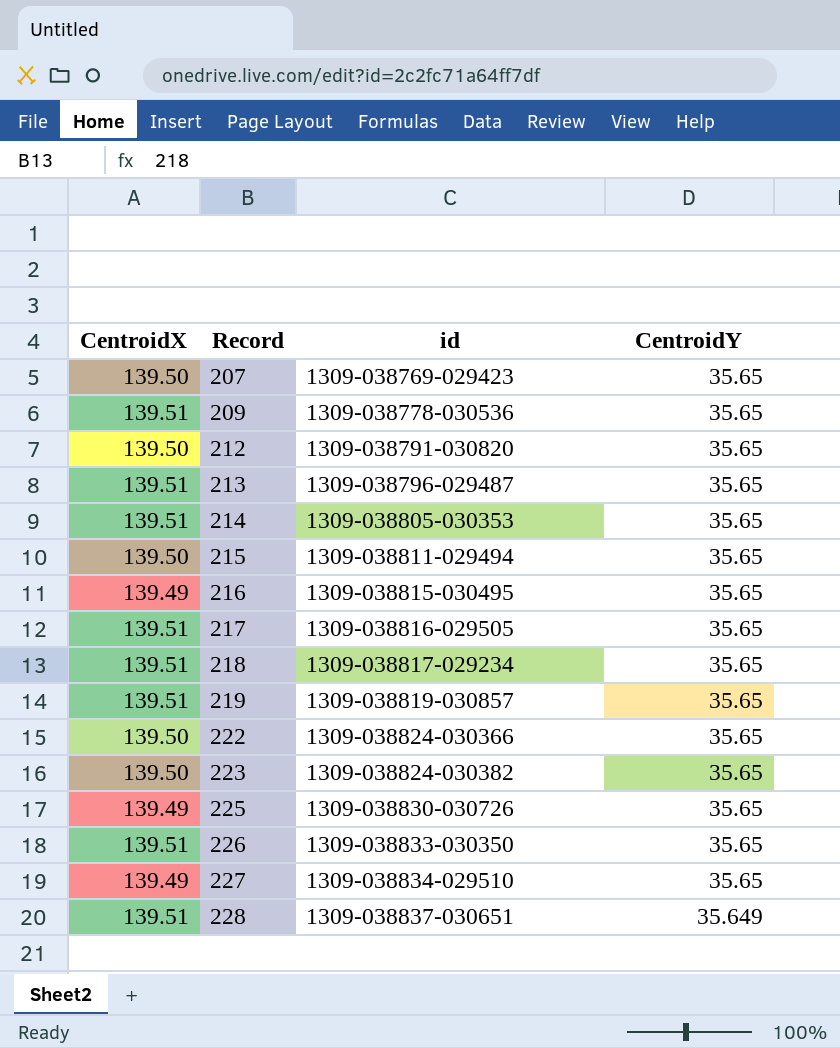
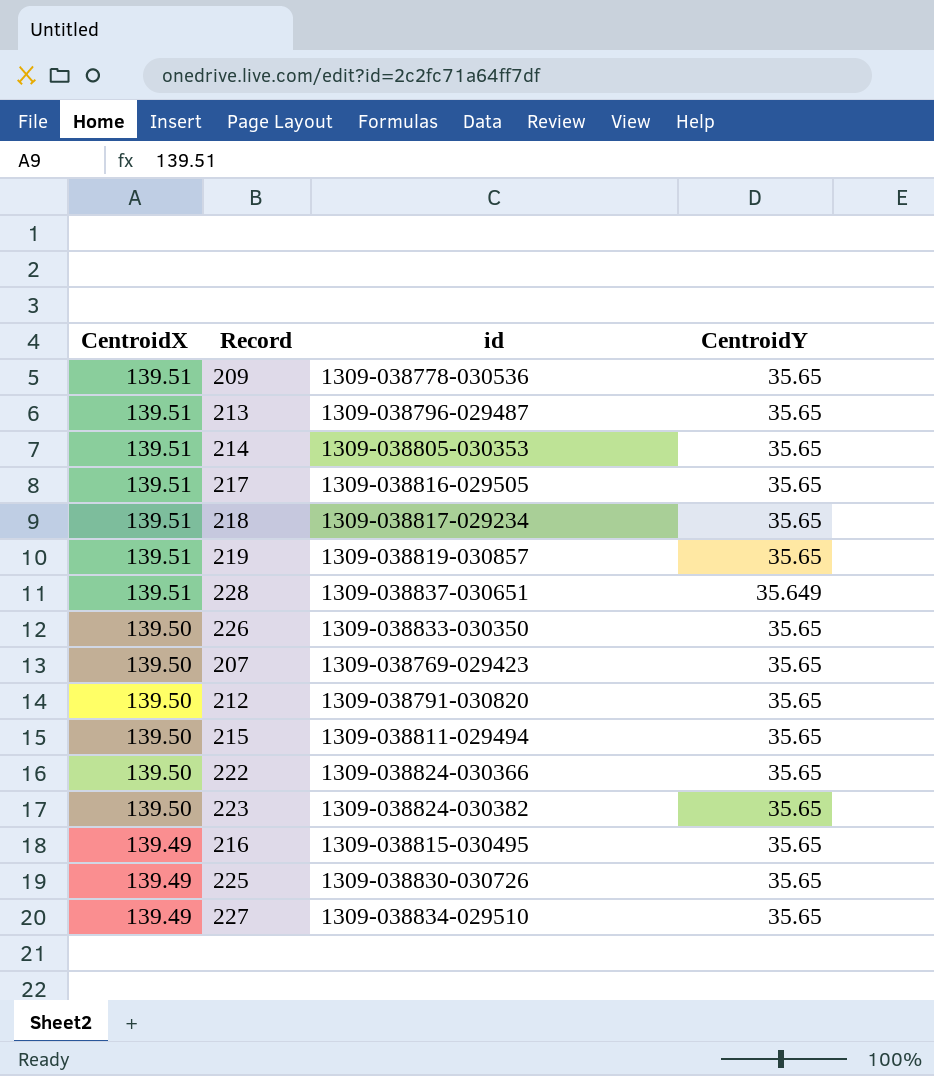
row order: Record ascending -> CentroidX descending
226 | CentroidX: 139.51 -> 139.50

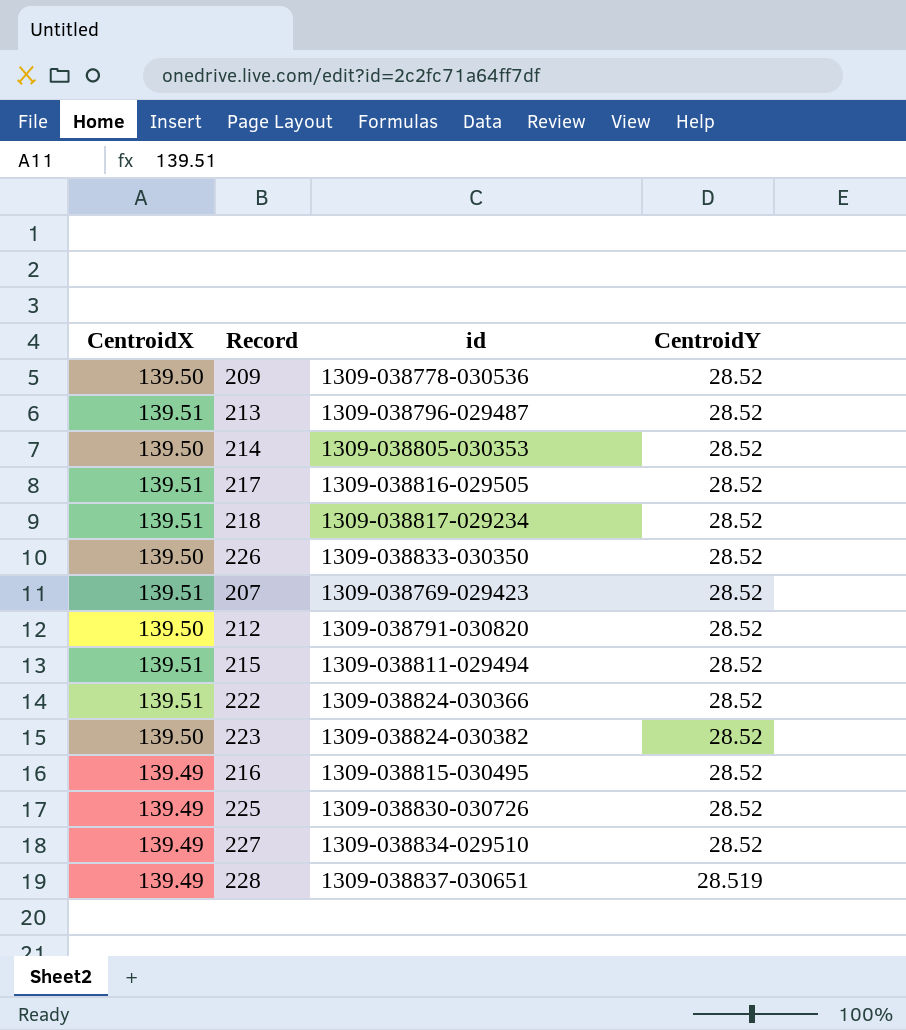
row order: CentroidX descending -> CentroidY descending
row 219: 139.51 | 1309-038819-030857 | 35.65 -> none
209 | CentroidX: 139.51 -> 139.50
209 | CentroidY: 35.65 -> 28.52
213 | CentroidY: 35.65 -> 28.52
214 | CentroidX: 139.51 -> 139.50
214 | CentroidY: 35.65 -> 28.52
217 | CentroidY: 35.65 -> 28.52
218 | CentroidY: 35.65 -> 28.52
226 | CentroidY: 35.65 -> 28.52
207 | CentroidX: 139.50 -> 139.51
207 | CentroidY: 35.65 -> 28.52
212 | CentroidY: 35.65 -> 28.52
215 | CentroidX: 139.50 -> 139.51
215 | CentroidY: 35.65 -> 28.52
222 | CentroidX: 139.50 -> 139.51
222 | CentroidY: 35.65 -> 28.52
223 | CentroidY: 35.65 -> 28.52
216 | CentroidY: 35.65 -> 28.52
225 | CentroidY: 35.65 -> 28.52
227 | CentroidY: 35.65 -> 28.52
228 | CentroidX: 139.51 -> 139.49
228 | CentroidY: 35.649 -> 28.519

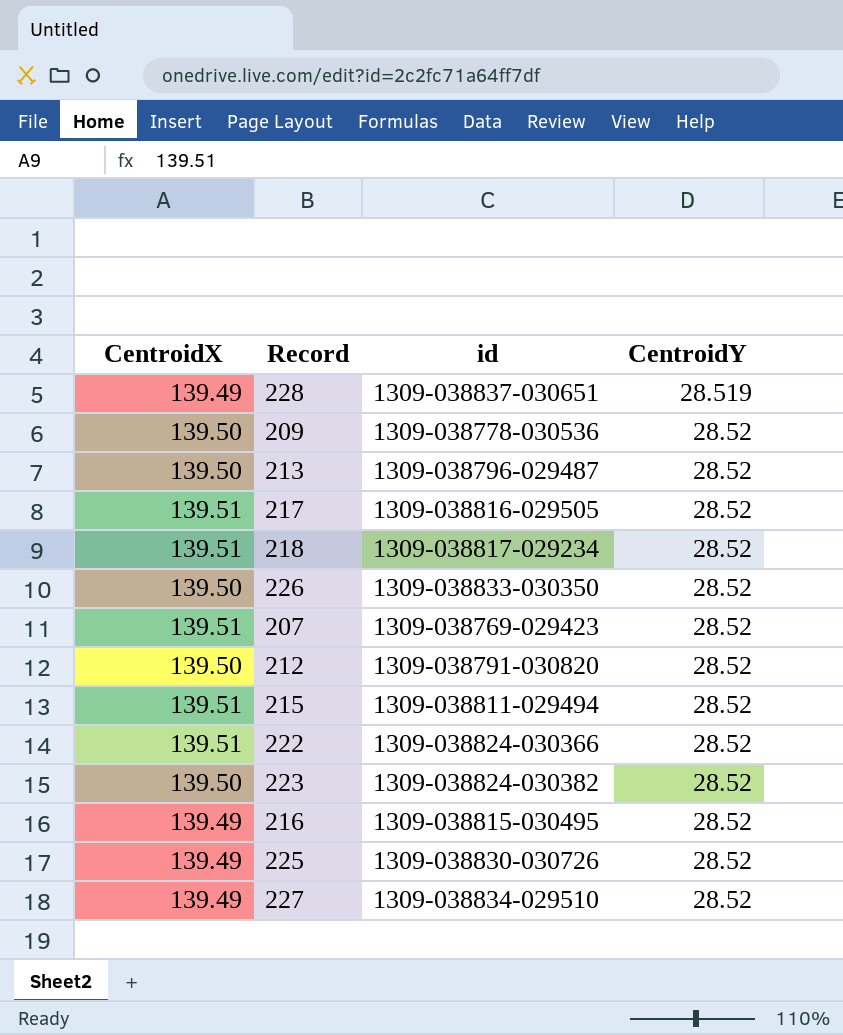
row order: CentroidY descending -> CentroidY ascending
row 214: 139.50 | 1309-038805-030353 | 28.52 -> none
213 | CentroidX: 139.51 -> 139.50

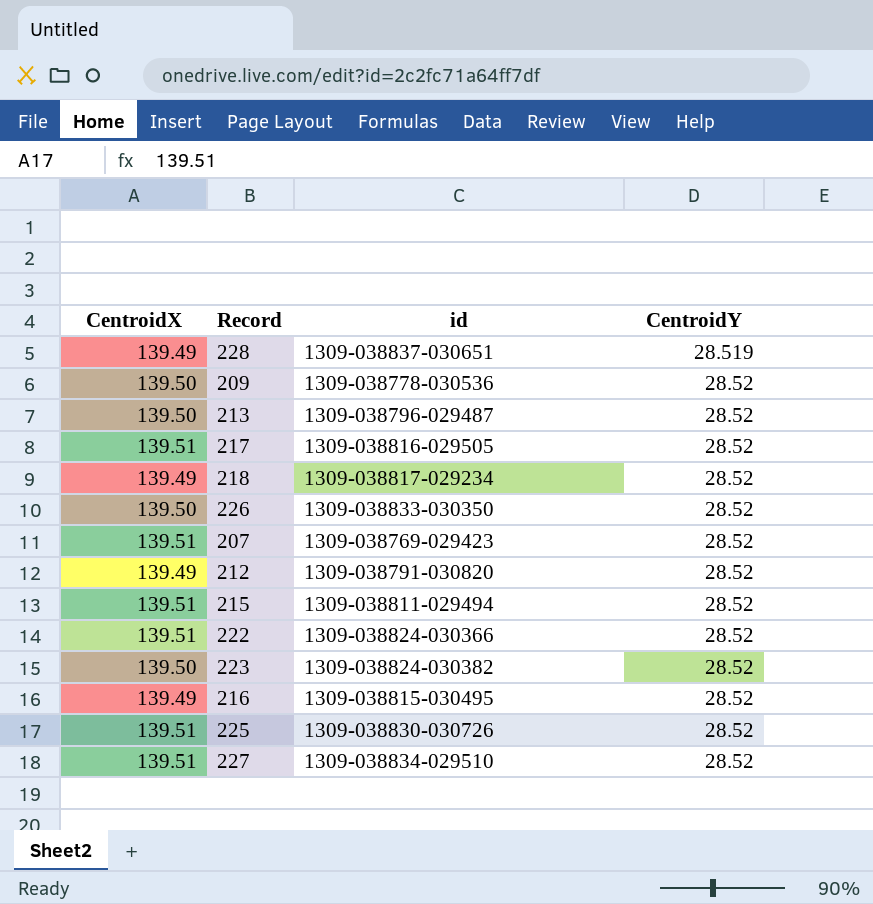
218 | CentroidX: 139.51 -> 139.49
212 | CentroidX: 139.50 -> 139.49
225 | CentroidX: 139.49 -> 139.51
227 | CentroidX: 139.49 -> 139.51

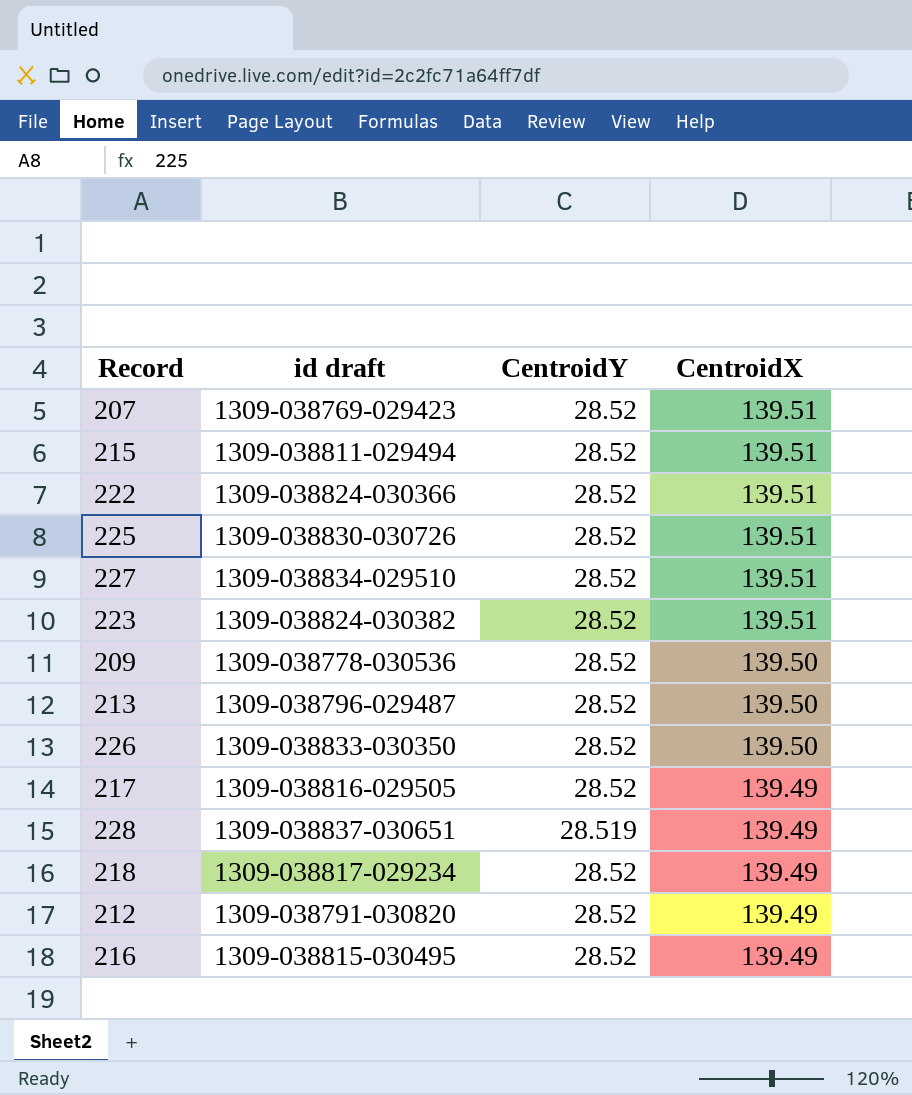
row order: CentroidY ascending -> CentroidX descending
column name: id -> id draft
column CentroidX | position: 1 -> 4
223 | CentroidX: 139.50 -> 139.51
217 | CentroidX: 139.51 -> 139.49

